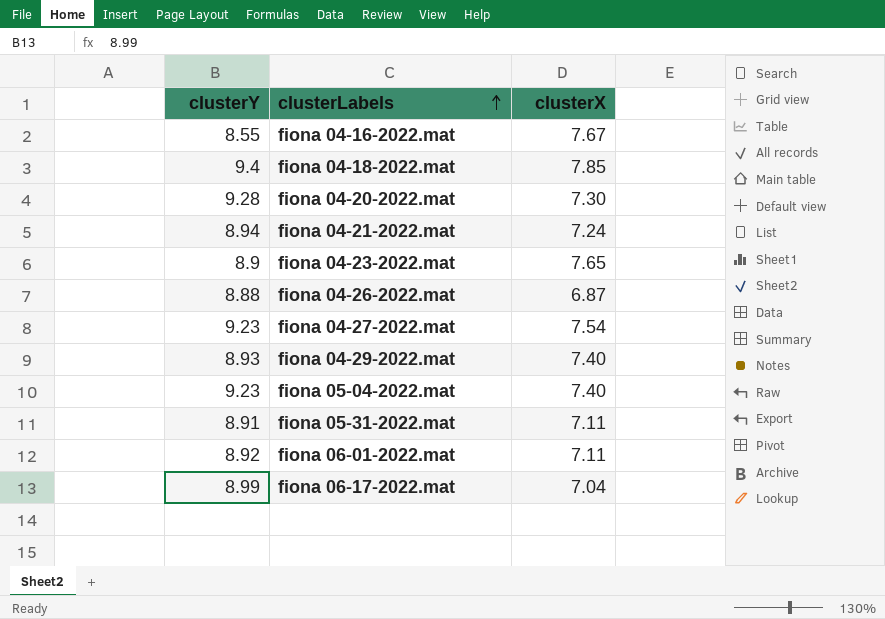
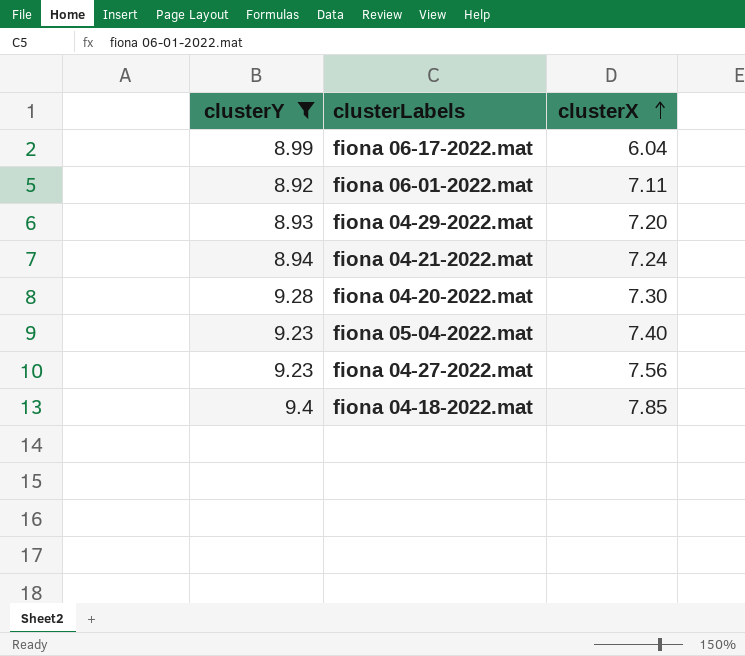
filter: none -> clusterY >= 8.92
row order: clusterLabels ascending -> clusterX ascending
fiona 06-17-2022.mat | clusterX: 7.04 -> 6.04
fiona 04-29-2022.mat | clusterX: 7.40 -> 7.20
fiona 04-27-2022.mat | clusterX: 7.54 -> 7.56

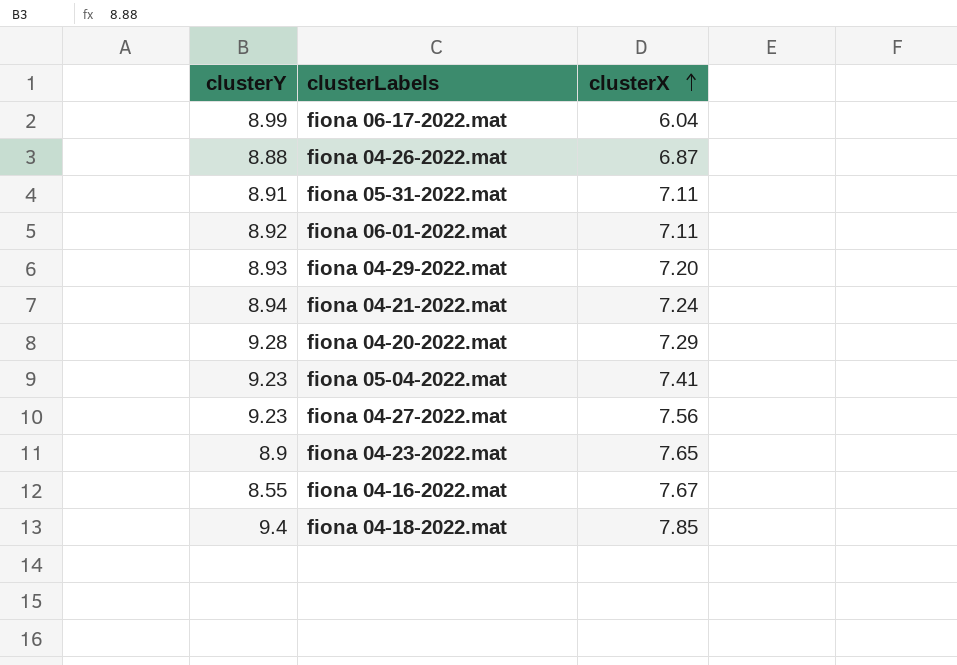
filter: clusterY >= 8.92 -> none
fiona 04-20-2022.mat | clusterX: 7.30 -> 7.29
fiona 05-04-2022.mat | clusterX: 7.40 -> 7.41

